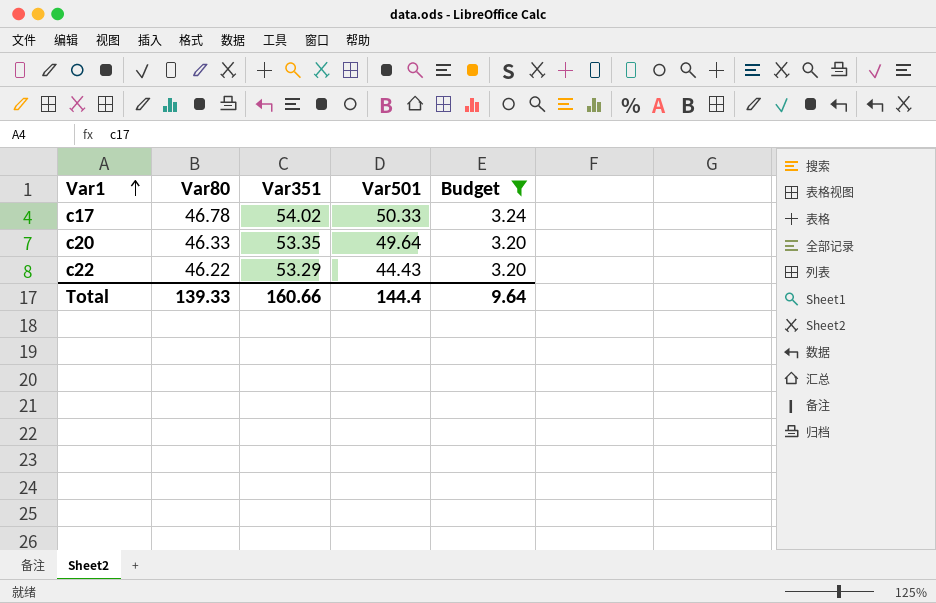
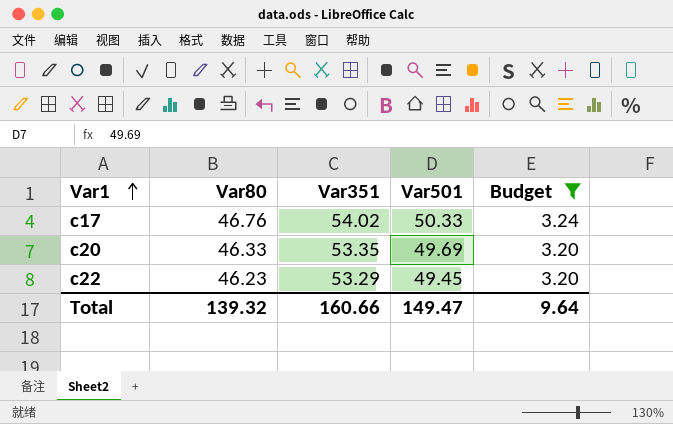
c17 | Var80: 46.78 -> 46.76
c20 | Var501: 49.64 -> 49.69
c22 | Var80: 46.22 -> 46.23
c22 | Var501: 44.43 -> 49.45
Total | Var80: 139.33 -> 139.32
Total | Var501: 144.4 -> 149.47

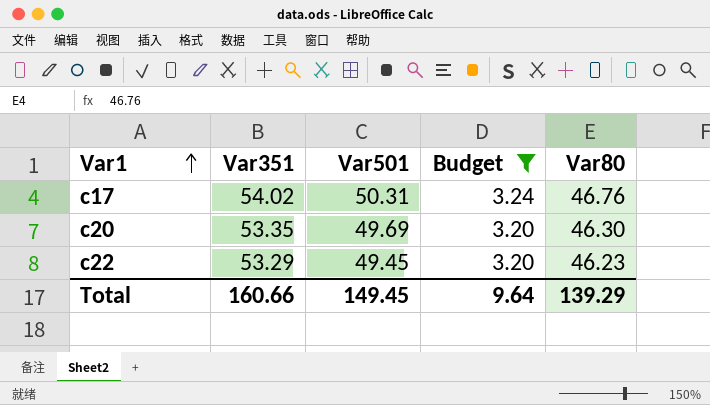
column Var80 | position: 2 -> 5
c17 | Var501: 50.33 -> 50.31
c20 | Var80: 46.33 -> 46.30
Total | Var501: 149.47 -> 149.45
Total | Var80: 139.32 -> 139.29

